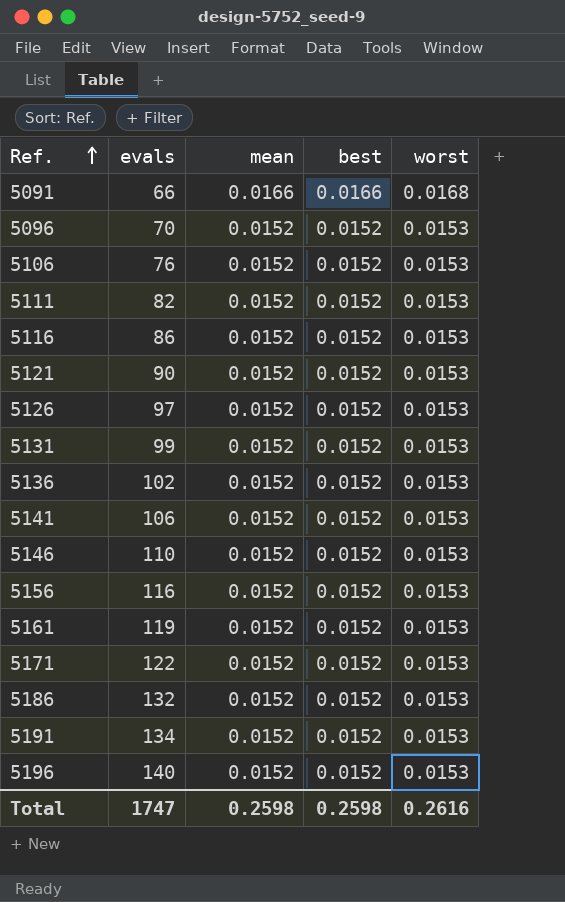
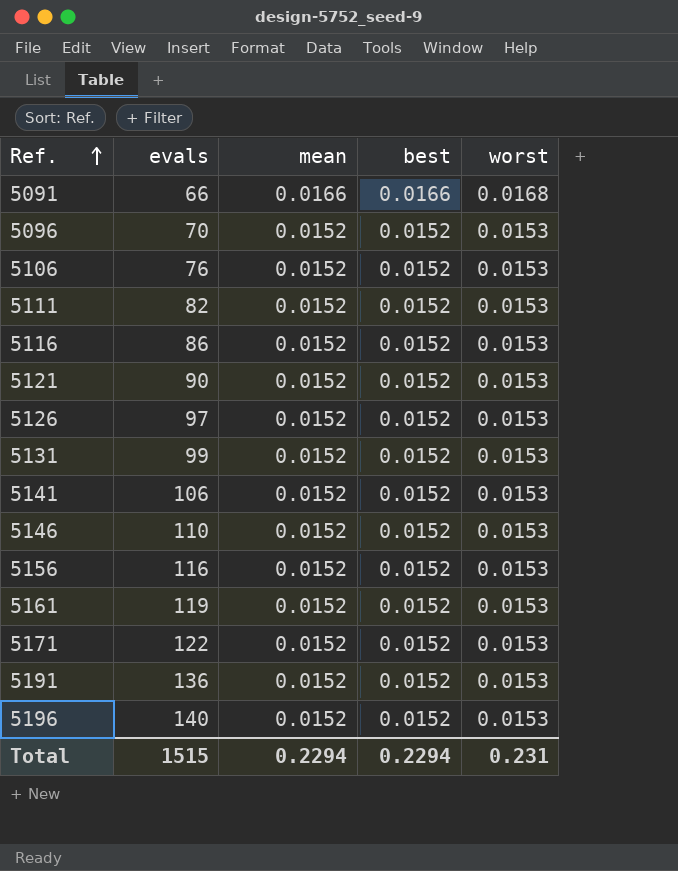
row 5136: 102 | 0.0152 | 0.0152 | 0.0153 -> none
row 5186: 132 | 0.0152 | 0.0152 | 0.0153 -> none
5191 | evals: 134 -> 136
Total | evals: 1747 -> 1515
Total | mean: 0.2598 -> 0.2294
Total | best: 0.2598 -> 0.2294
Total | worst: 0.2616 -> 0.231

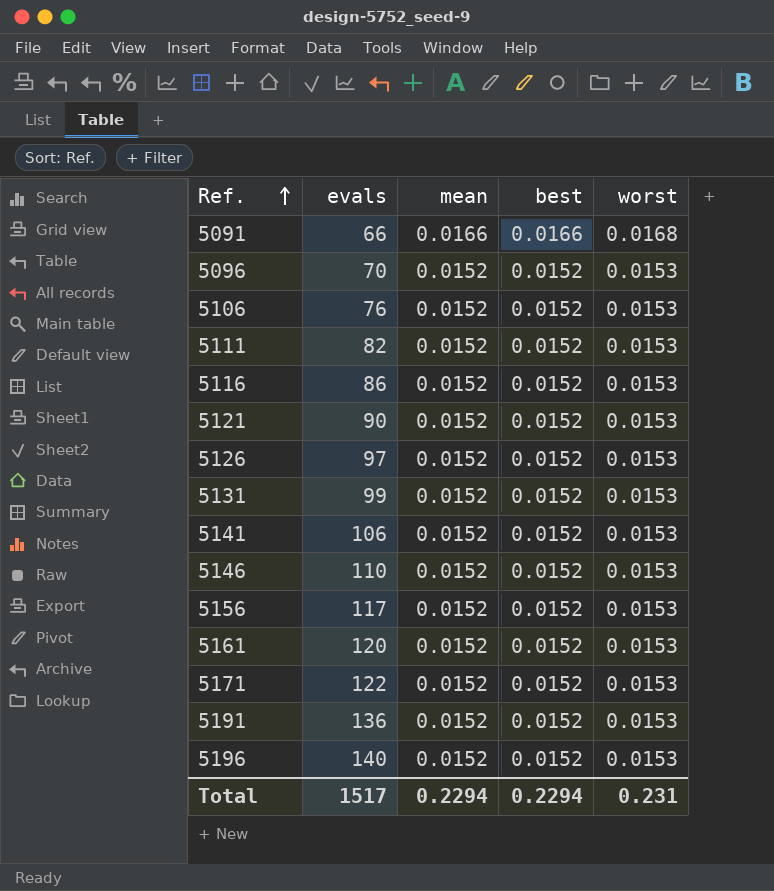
5156 | evals: 116 -> 117
5161 | evals: 119 -> 120
Total | evals: 1515 -> 1517

